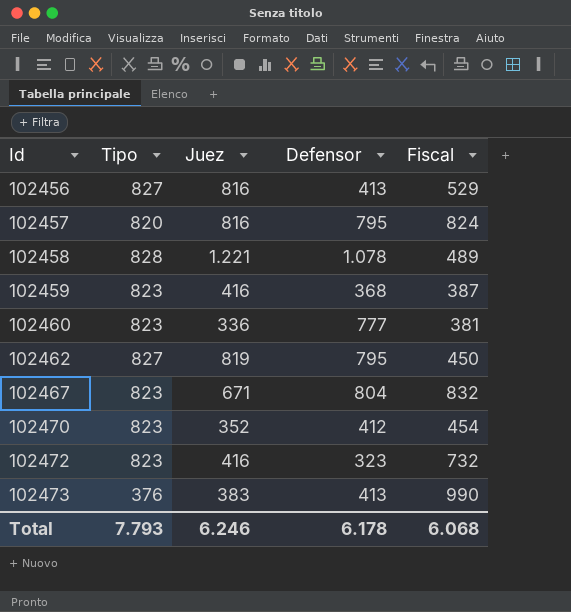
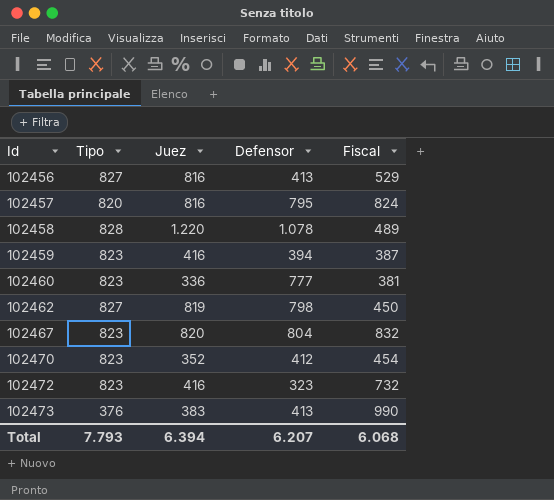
102458 | Juez: 1.221 -> 1.220
102459 | Defensor: 368 -> 394
102462 | Defensor: 795 -> 798
102467 | Juez: 671 -> 820
Total | Juez: 6.246 -> 6.394
Total | Defensor: 6.178 -> 6.207

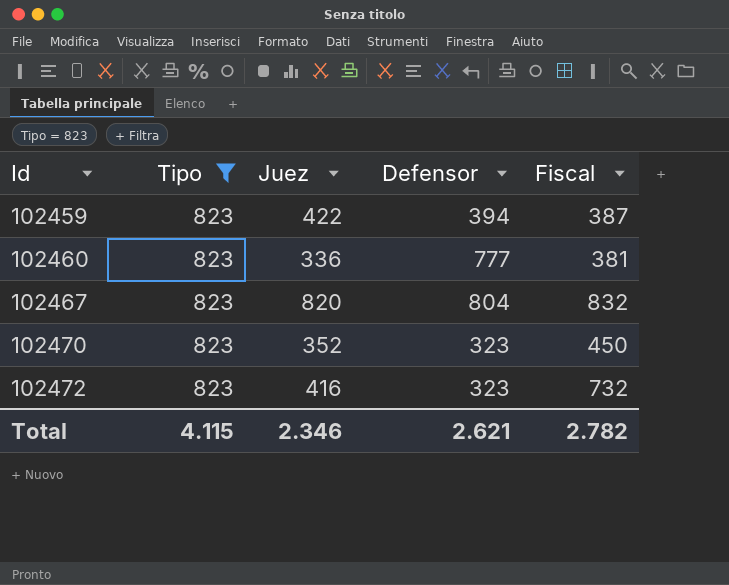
filter: none -> Tipo = 823
102459 | Juez: 416 -> 422
102470 | Defensor: 412 -> 323
102470 | Fiscal: 454 -> 450
Total | Tipo: 7.793 -> 4.115
Total | Juez: 6.394 -> 2.346
Total | Defensor: 6.207 -> 2.621
Total | Fiscal: 6.068 -> 2.782

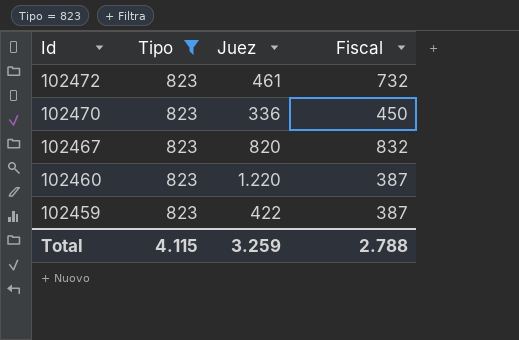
row order: Id ascending -> Id descending
column Defensor | position: 4 -> none
102472 | Juez: 416 -> 461
102470 | Juez: 352 -> 336
102460 | Juez: 336 -> 1.220
102460 | Fiscal: 381 -> 387
Total | Juez: 2.346 -> 3.259
Total | Fiscal: 2.782 -> 2.788

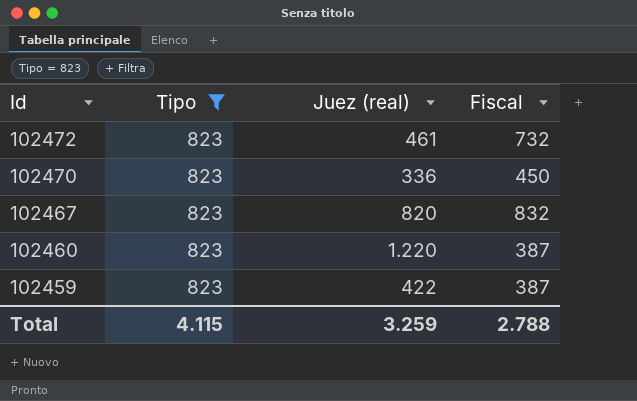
column name: Juez -> Juez (real)

